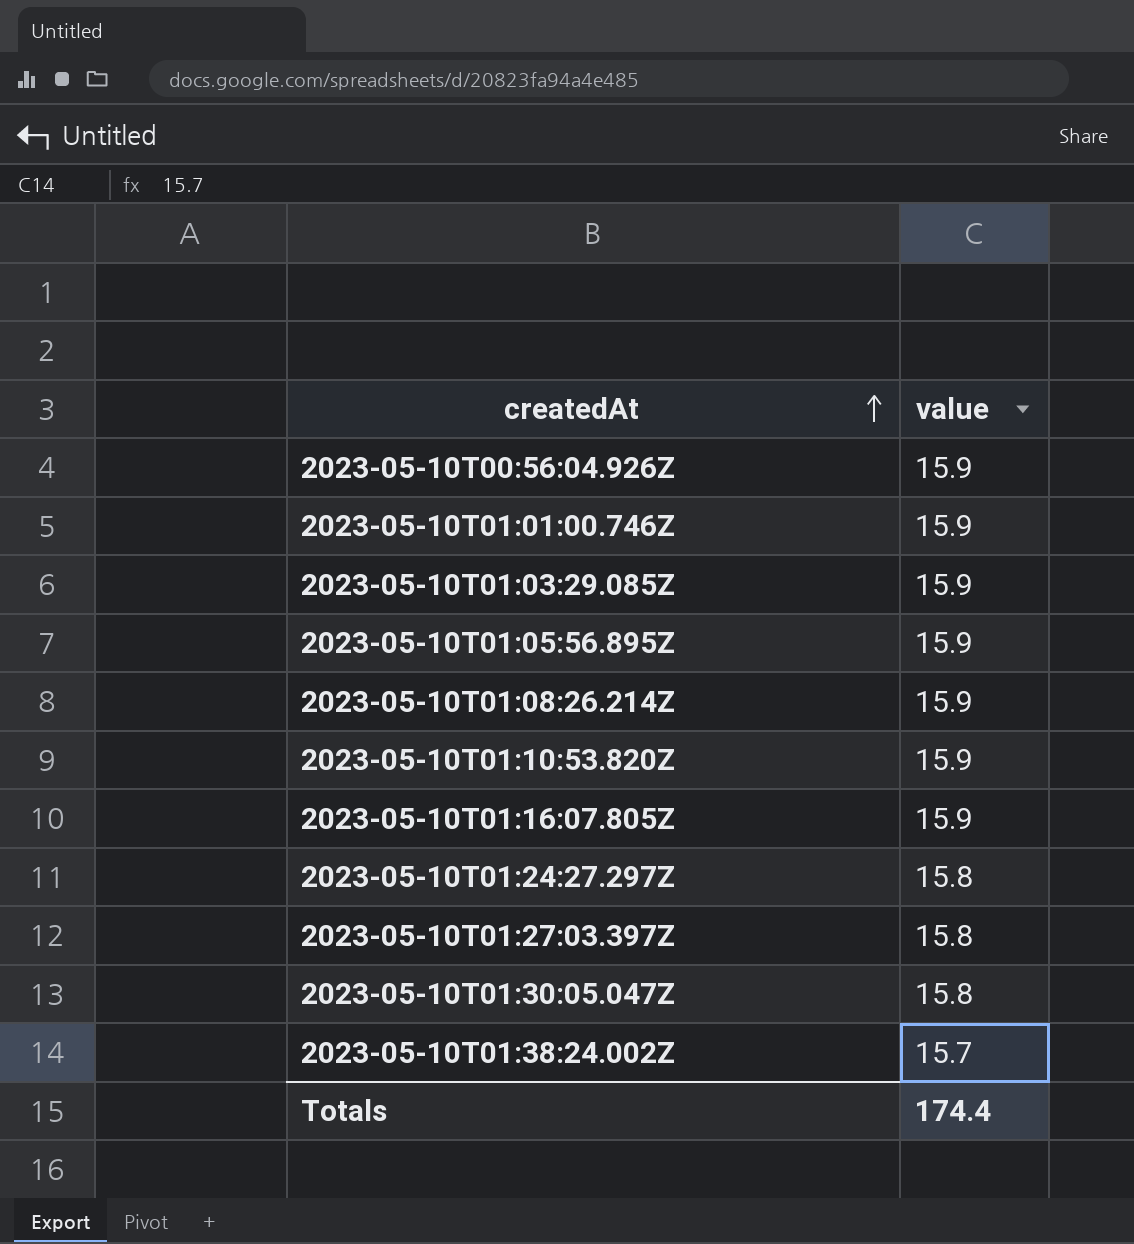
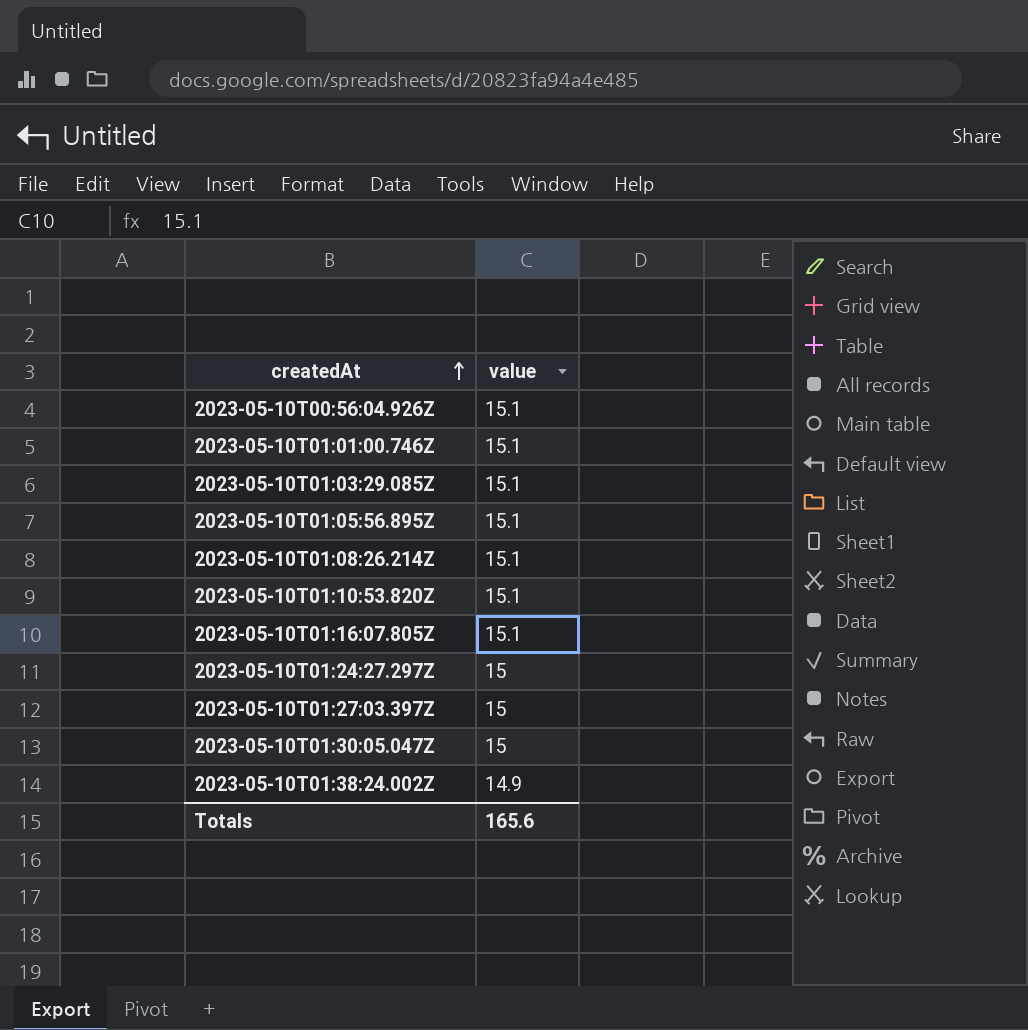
2023-05-10T00:56:04.926Z | value: 15.9 -> 15.1
2023-05-10T01:01:00.746Z | value: 15.9 -> 15.1
2023-05-10T01:03:29.085Z | value: 15.9 -> 15.1
2023-05-10T01:05:56.895Z | value: 15.9 -> 15.1
2023-05-10T01:08:26.214Z | value: 15.9 -> 15.1
2023-05-10T01:10:53.820Z | value: 15.9 -> 15.1
2023-05-10T01:16:07.805Z | value: 15.9 -> 15.1
2023-05-10T01:24:27.297Z | value: 15.8 -> 15
2023-05-10T01:27:03.397Z | value: 15.8 -> 15
2023-05-10T01:30:05.047Z | value: 15.8 -> 15
2023-05-10T01:38:24.002Z | value: 15.7 -> 14.9
Totals | value: 174.4 -> 165.6

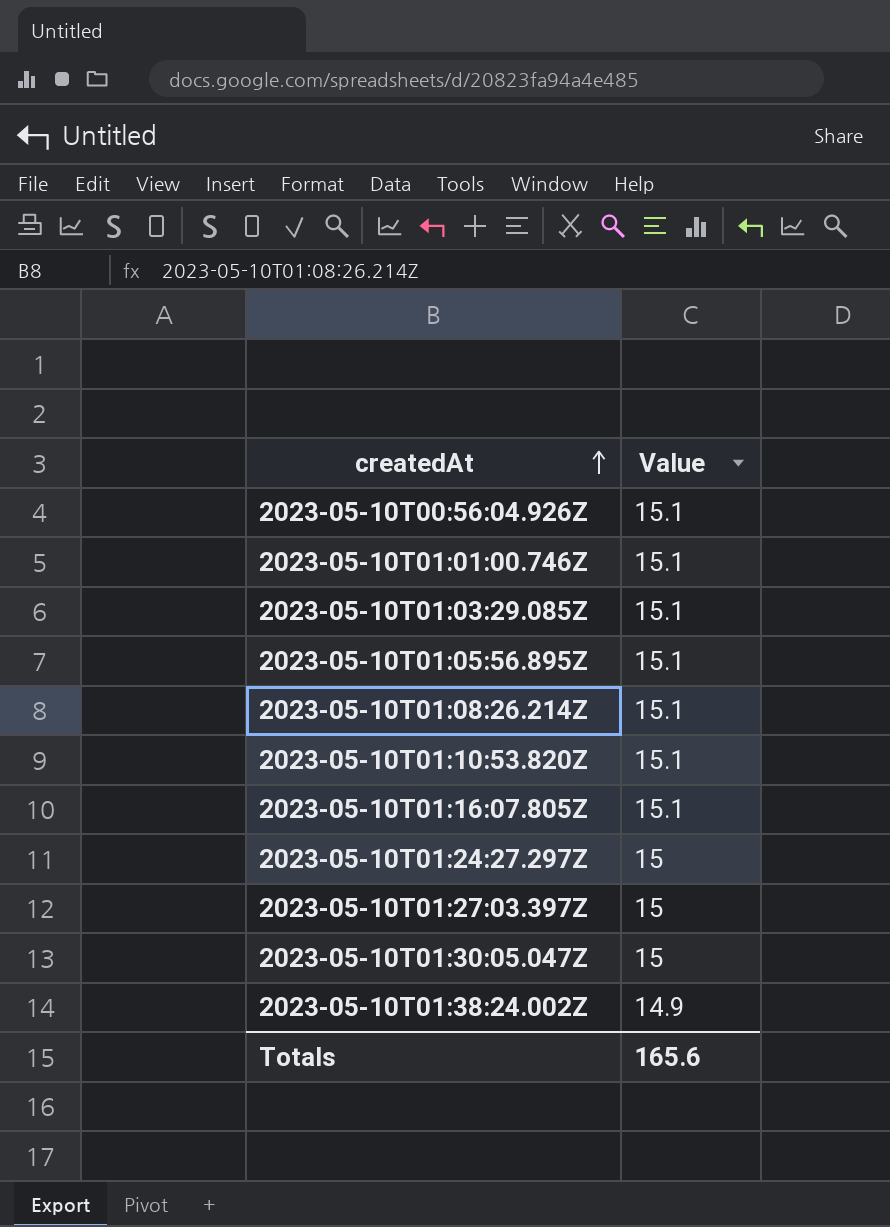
column name: value -> Value

